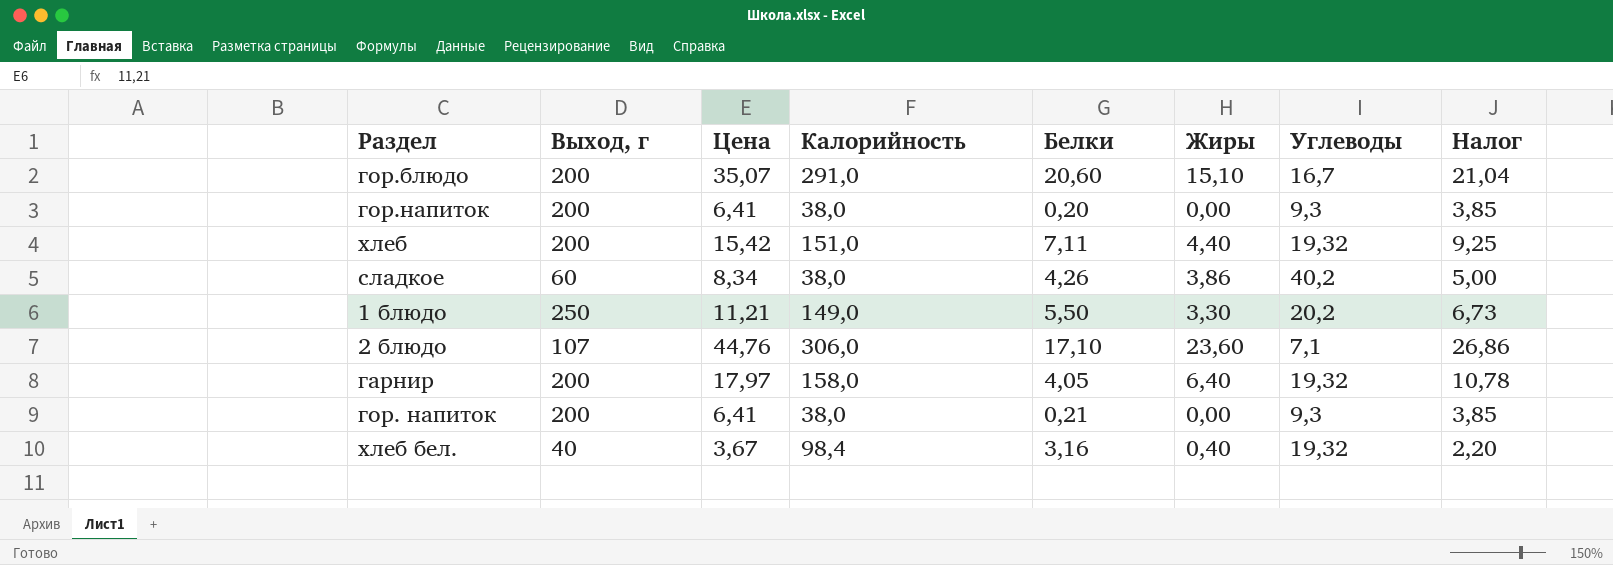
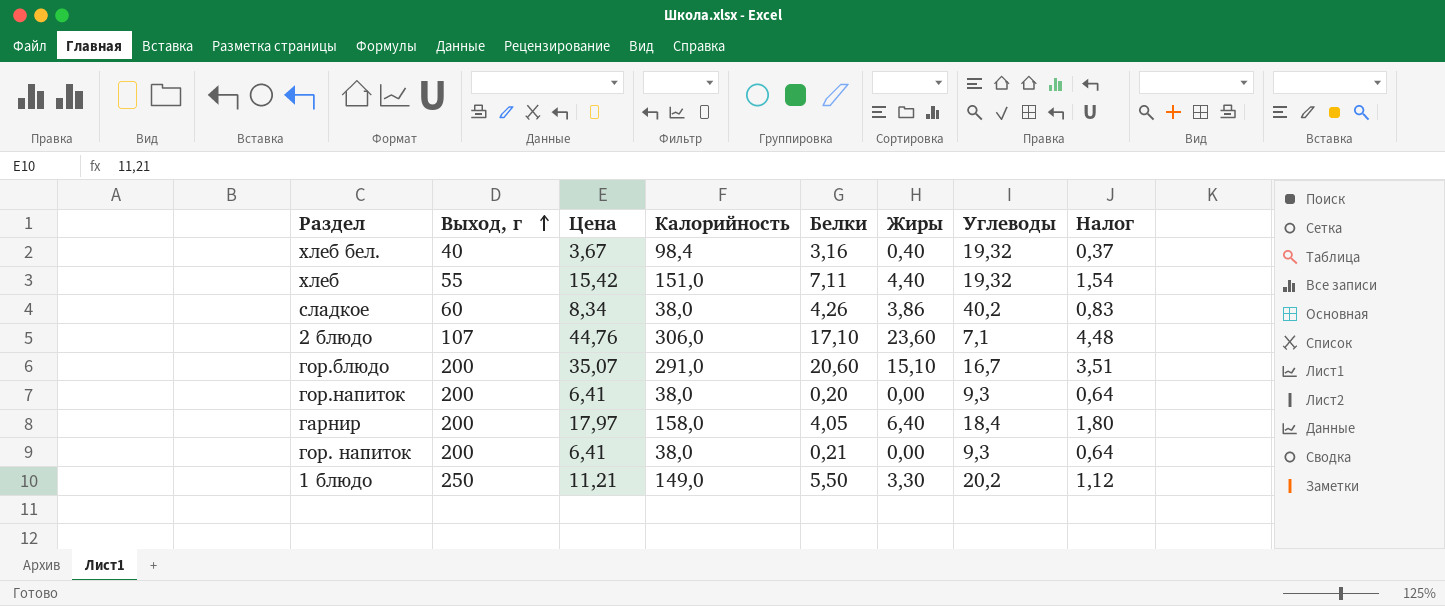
row order: none -> Выход, г ascending
column Налог | formula: [Цена] * 0,6 -> [Цена] * 0,1
хлеб | Выход, г: 200 -> 55
гарнир | Углеводы: 19,32 -> 18,4

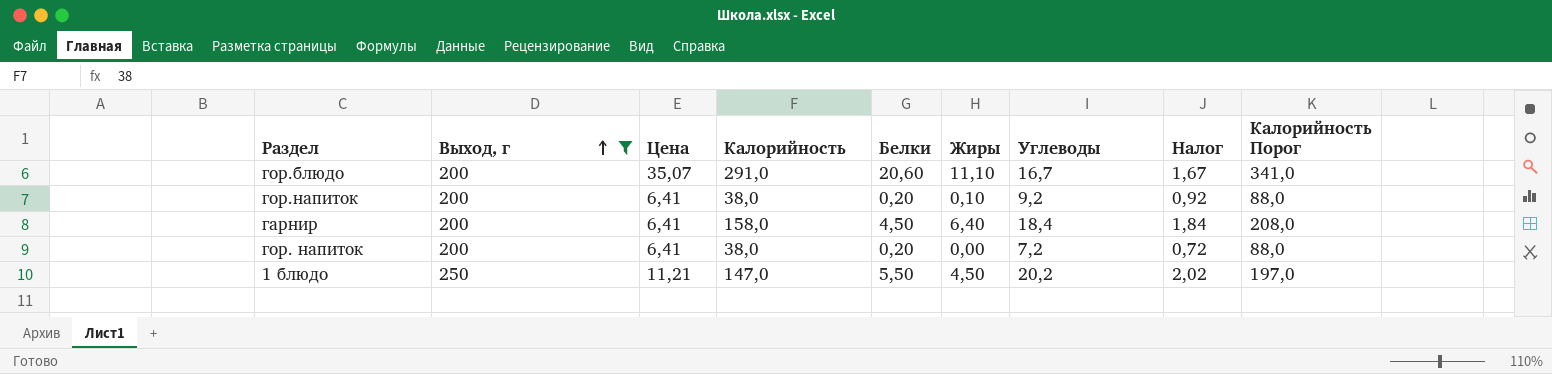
filter: none -> Выход, г >= 200
column Налог | formula: [Цена] * 0,1 -> [Углеводы] * 0,1
column Калорийность Порог | formula: none -> [Калорийность] + 50
гор.блюдо | Жиры: 15,10 -> 11,10
гор.напиток | Жиры: 0,00 -> 0,10
гор.напиток | Углеводы: 9,3 -> 9,2
гарнир | Цена: 17,97 -> 6,41
гарнир | Белки: 4,05 -> 4,50
гор. напиток | Белки: 0,21 -> 0,20
гор. напиток | Углеводы: 9,3 -> 7,2
1 блюдо | Калорийность: 149,0 -> 147,0
1 блюдо | Жиры: 3,30 -> 4,50

